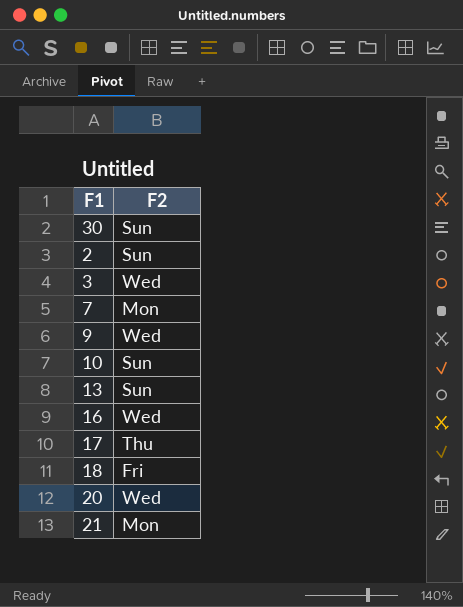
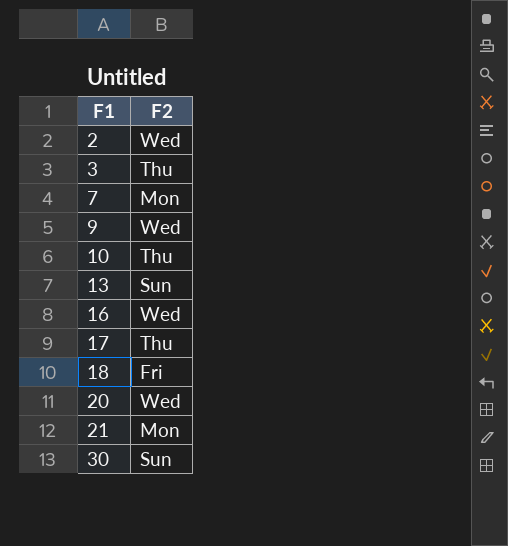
row order: none -> F1 ascending
2 | F2: Sun -> Wed
3 | F2: Wed -> Thu
10 | F2: Sun -> Thu

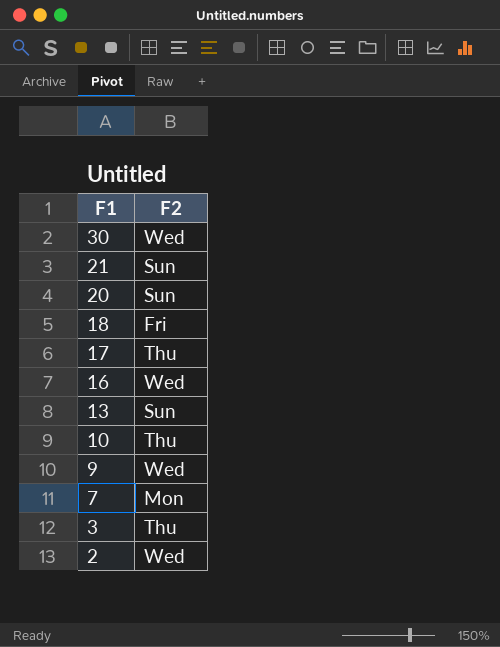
row order: F1 ascending -> F1 descending
30 | F2: Sun -> Wed
21 | F2: Mon -> Sun
20 | F2: Wed -> Sun

